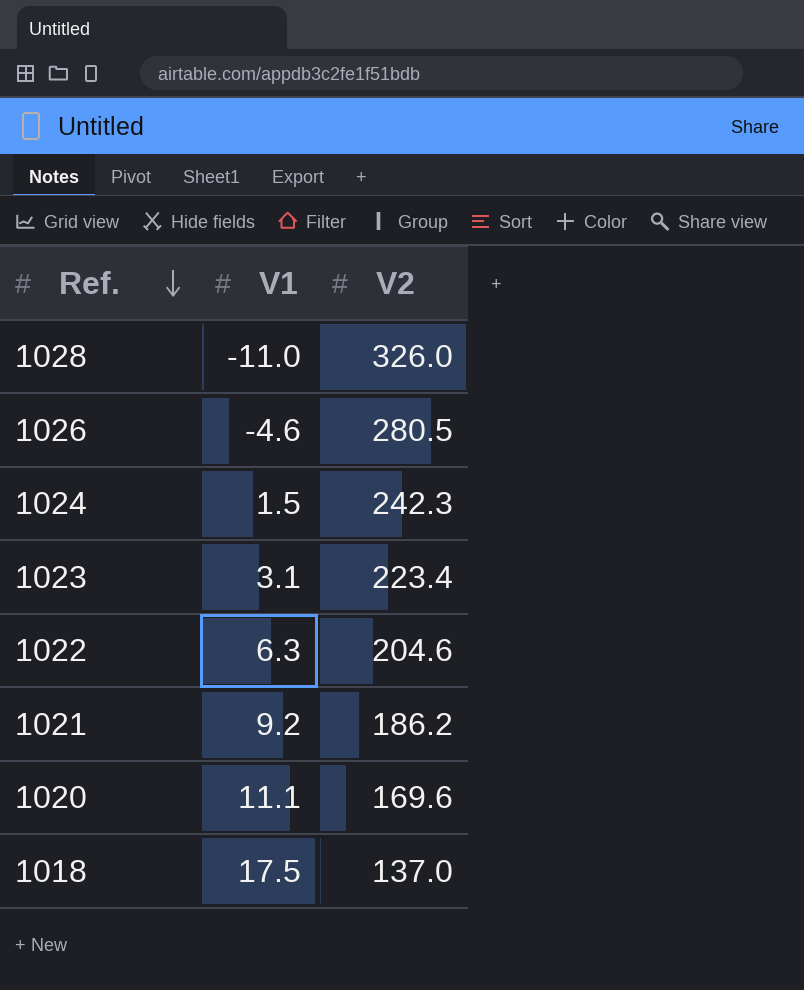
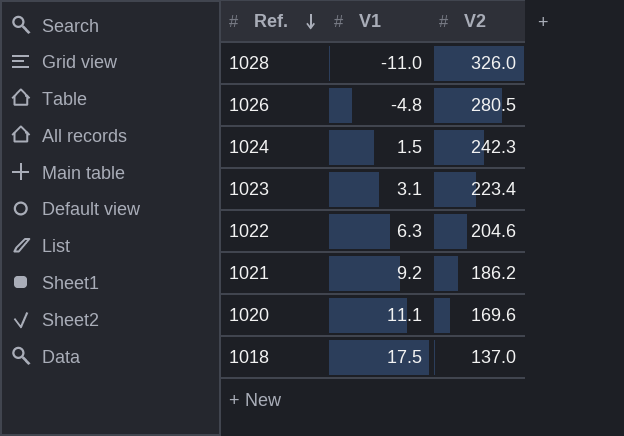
1026 | V1: -4.6 -> -4.8

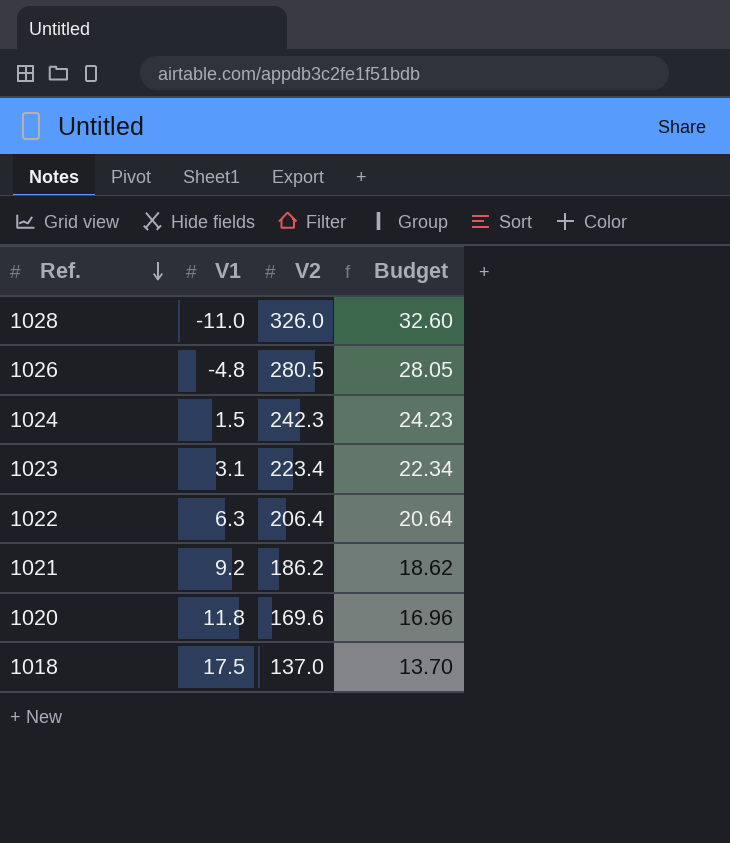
column Budget | formula: none -> [V2] * 0.1
1022 | V2: 204.6 -> 206.4
1020 | V1: 11.1 -> 11.8

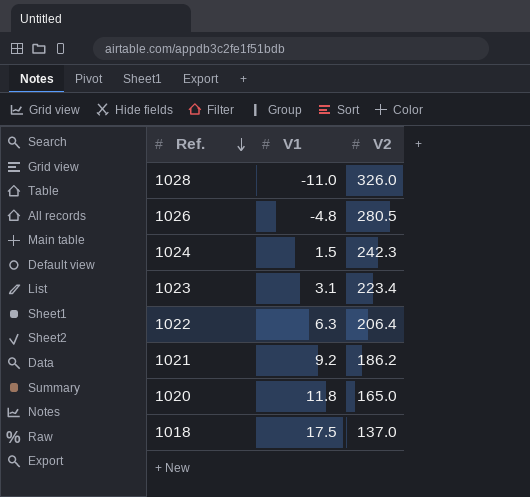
column Budget | formula: [V2] * 0.1 -> none
1020 | V2: 169.6 -> 165.0

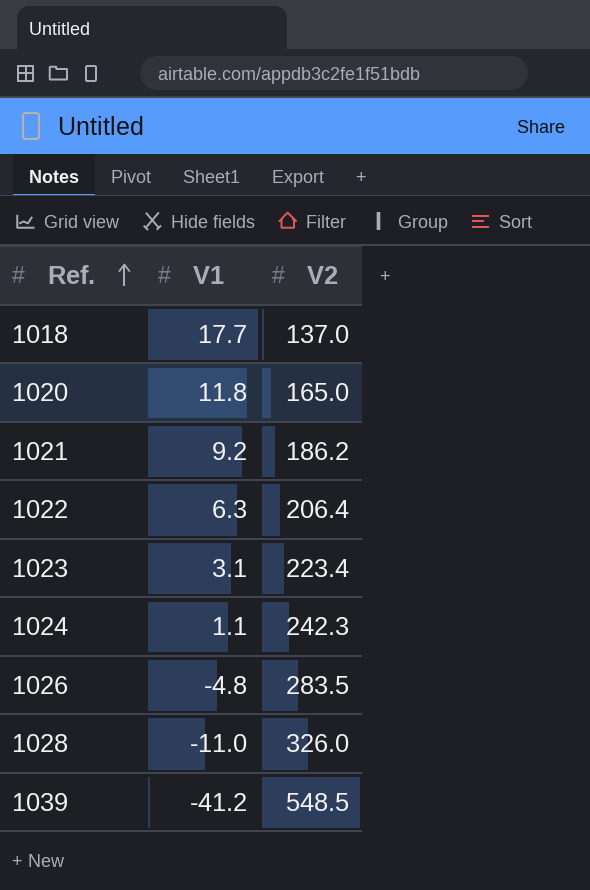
row order: Ref. descending -> Ref. ascending
1018 | V1: 17.5 -> 17.7
1024 | V1: 1.5 -> 1.1
1026 | V2: 280.5 -> 283.5
row 1039: none -> -41.2 | 548.5

